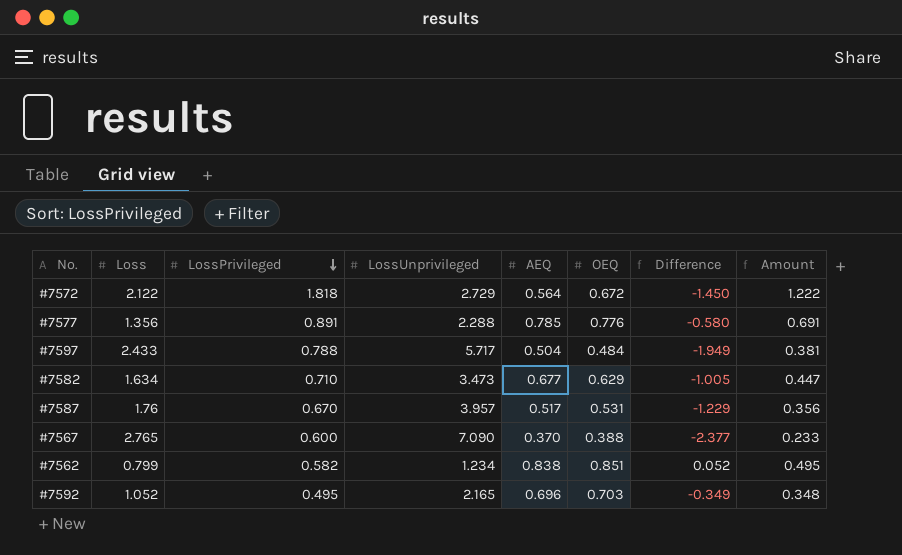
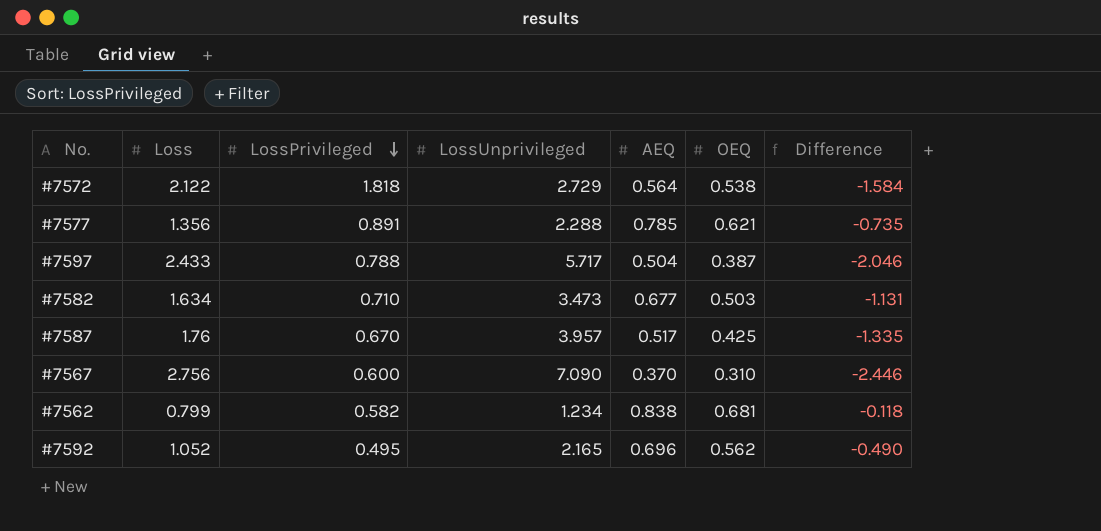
column Amount | formula: [LossPrivileged] * [OEQ] -> none
#7572 | OEQ: 0.672 -> 0.538
#7572 | Difference: -1.450 -> -1.584
#7577 | OEQ: 0.776 -> 0.621
#7577 | Difference: -0.580 -> -0.735
#7597 | OEQ: 0.484 -> 0.387
#7597 | Difference: -1.949 -> -2.046
#7582 | OEQ: 0.629 -> 0.503
#7582 | Difference: -1.005 -> -1.131
#7587 | OEQ: 0.531 -> 0.425
#7587 | Difference: -1.229 -> -1.335
#7567 | Loss: 2.765 -> 2.756
#7567 | OEQ: 0.388 -> 0.310
#7567 | Difference: -2.377 -> -2.446
#7562 | OEQ: 0.851 -> 0.681
#7562 | Difference: 0.052 -> -0.118
#7592 | OEQ: 0.703 -> 0.562
#7592 | Difference: -0.349 -> -0.490

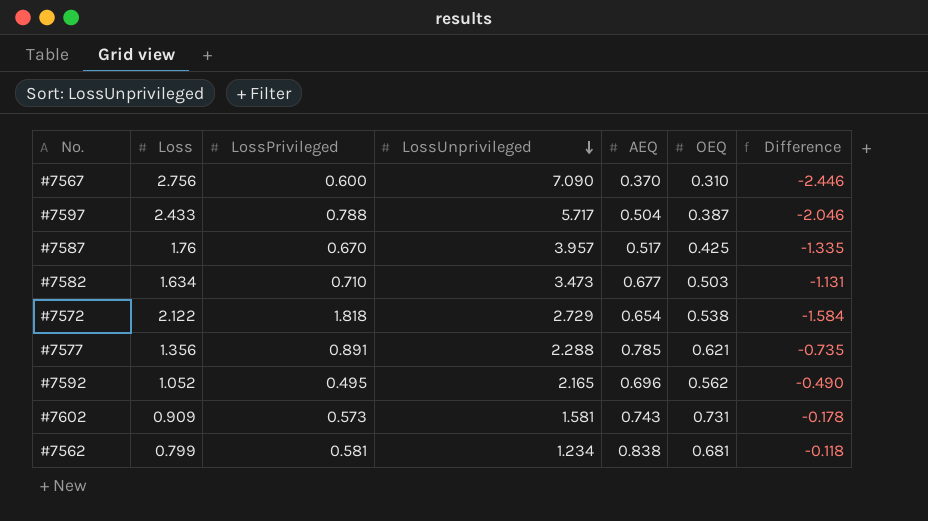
row order: LossPrivileged descending -> LossUnprivileged descending
#7572 | AEQ: 0.564 -> 0.654
row #7602: none -> 0.909 | 0.573 | 1.581 | 0.743 | 0.731 | -0.178
#7562 | LossPrivileged: 0.582 -> 0.581

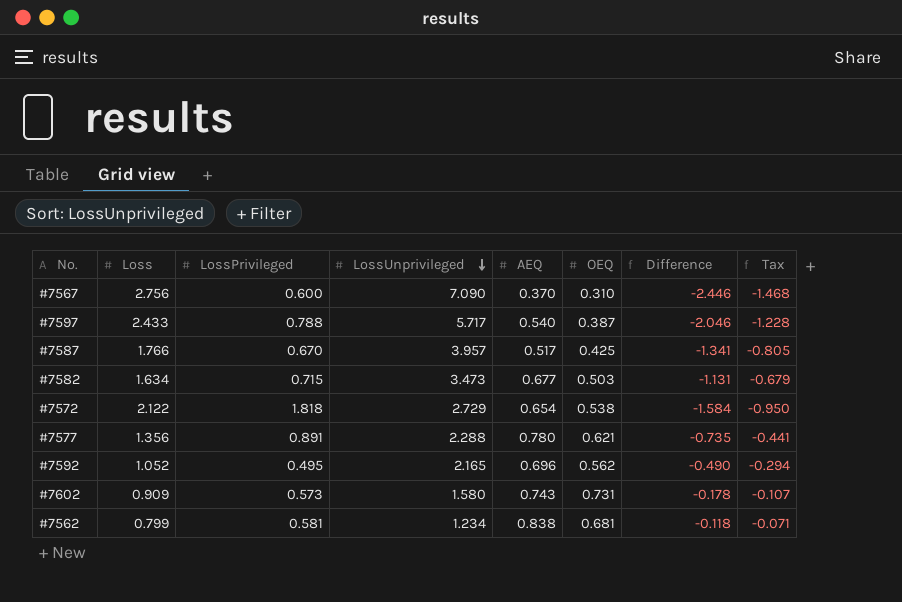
column Tax | formula: none -> [Difference] * 0.6
#7597 | AEQ: 0.504 -> 0.540
#7587 | Loss: 1.76 -> 1.766
#7587 | Difference: -1.335 -> -1.341
#7582 | LossPrivileged: 0.710 -> 0.715
#7577 | AEQ: 0.785 -> 0.780
#7602 | LossUnprivileged: 1.581 -> 1.580

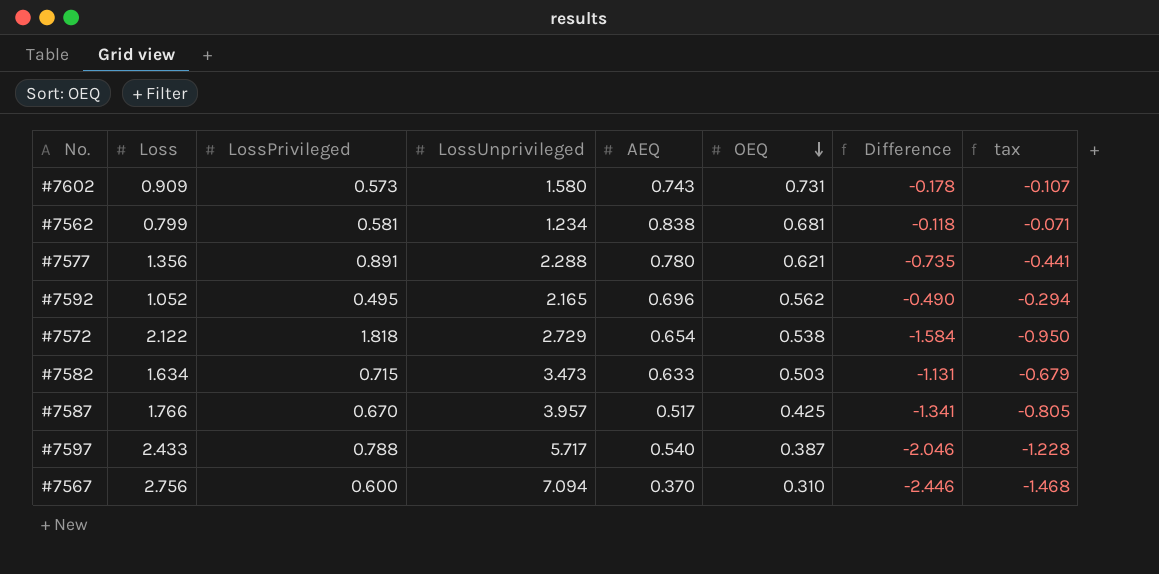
row order: LossUnprivileged descending -> OEQ descending
column name: Tax -> tax
#7582 | AEQ: 0.677 -> 0.633
#7567 | LossUnprivileged: 7.090 -> 7.094

